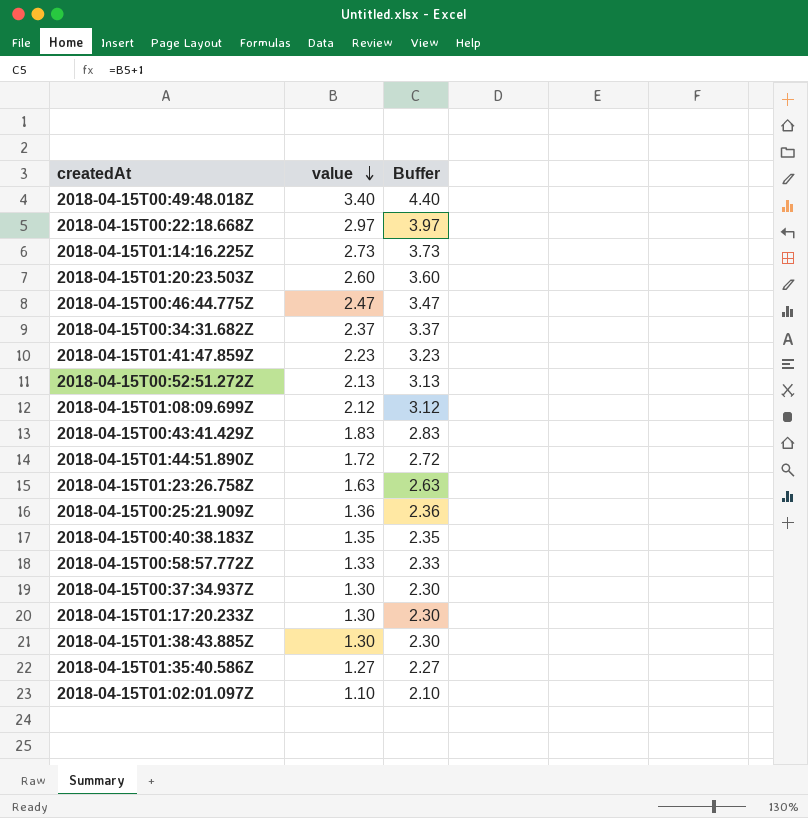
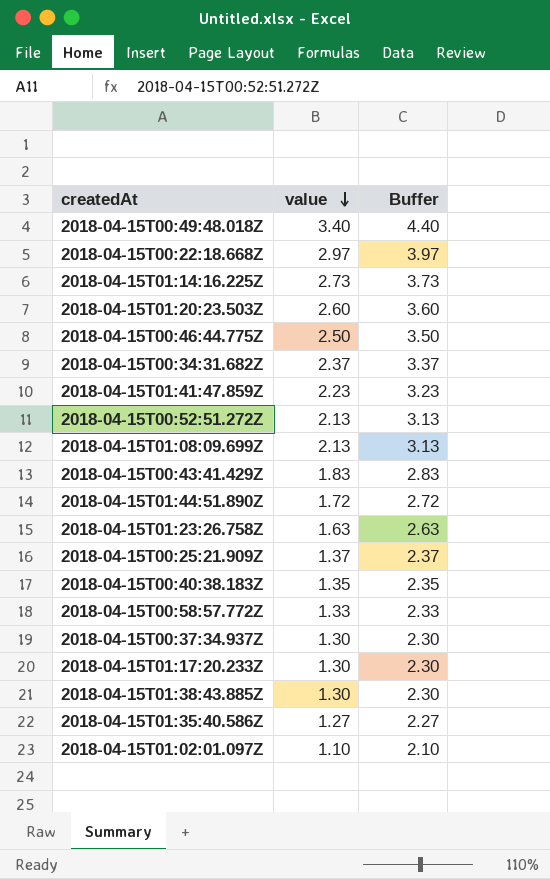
2018-04-15T00:46:44.775Z | value: 2.47 -> 2.50
2018-04-15T00:46:44.775Z | Buffer: 3.47 -> 3.50
2018-04-15T01:08:09.699Z | value: 2.12 -> 2.13
2018-04-15T01:08:09.699Z | Buffer: 3.12 -> 3.13
2018-04-15T00:25:21.909Z | value: 1.36 -> 1.37
2018-04-15T00:25:21.909Z | Buffer: 2.36 -> 2.37

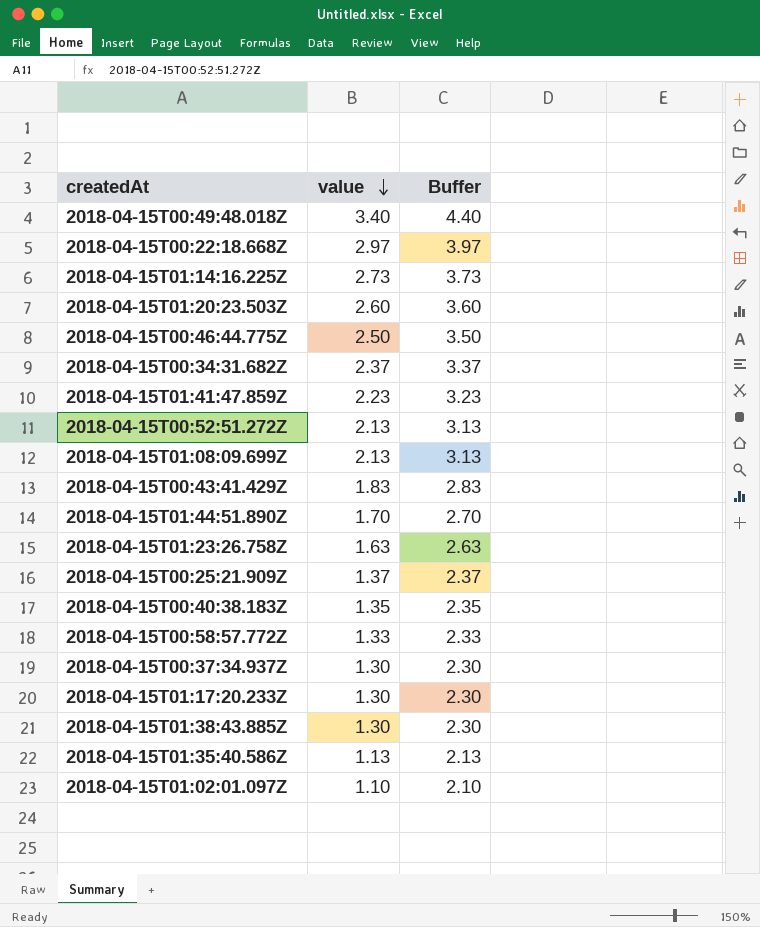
2018-04-15T01:44:51.890Z | value: 1.72 -> 1.70
2018-04-15T01:44:51.890Z | Buffer: 2.72 -> 2.70
2018-04-15T01:35:40.586Z | value: 1.27 -> 1.13
2018-04-15T01:35:40.586Z | Buffer: 2.27 -> 2.13

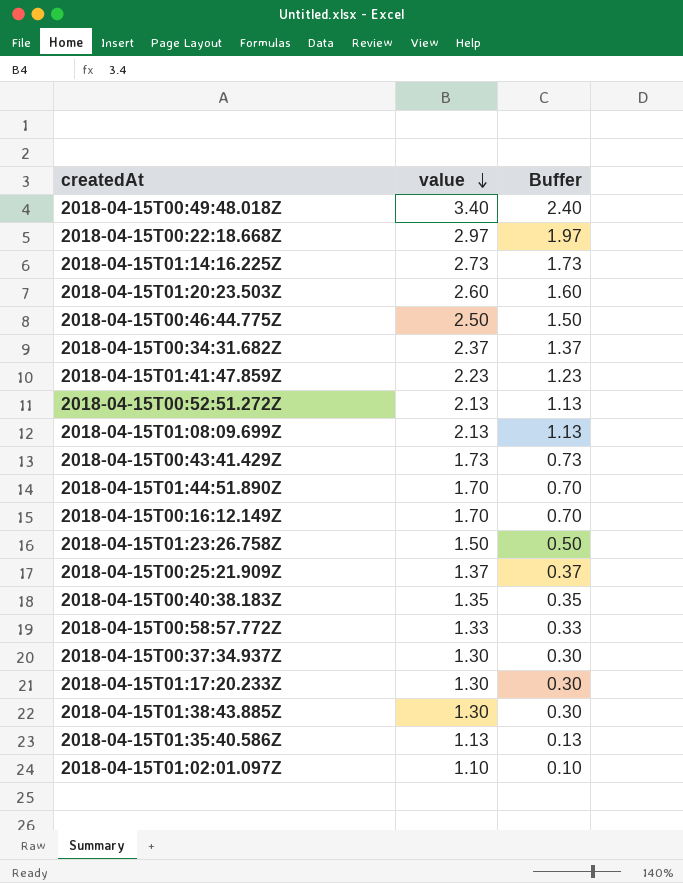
column Buffer | formula: [value] + 1 -> [value] - 1
2018-04-15T00:43:41.429Z | value: 1.83 -> 1.73
row 2018-04-15T00:16:12.149Z: none -> 1.70 | 0.70
2018-04-15T01:23:26.758Z | value: 1.63 -> 1.50

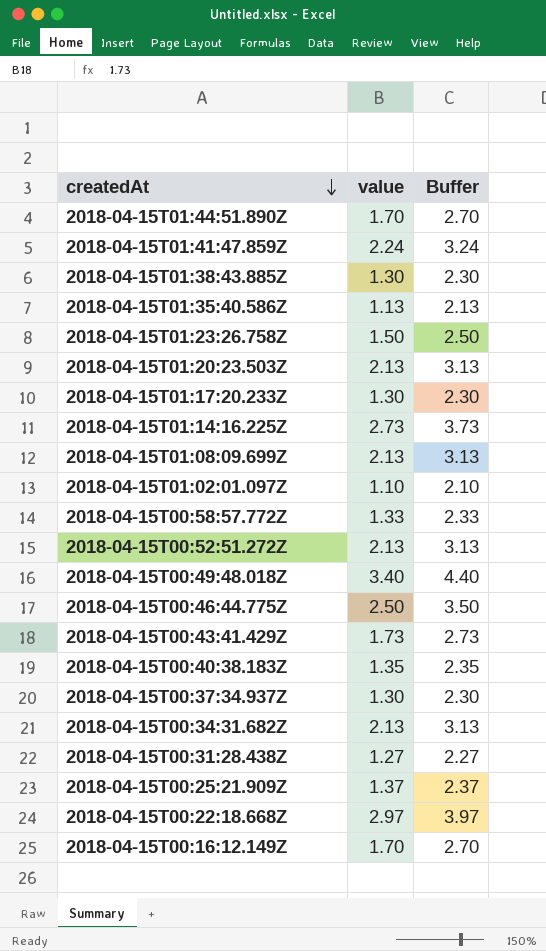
row order: value descending -> createdAt descending
column Buffer | formula: [value] - 1 -> [value] + 1
2018-04-15T01:41:47.859Z | value: 2.23 -> 2.24
2018-04-15T01:20:23.503Z | value: 2.60 -> 2.13
2018-04-15T00:34:31.682Z | value: 2.37 -> 2.13
row 2018-04-15T00:31:28.438Z: none -> 1.27 | 2.27

